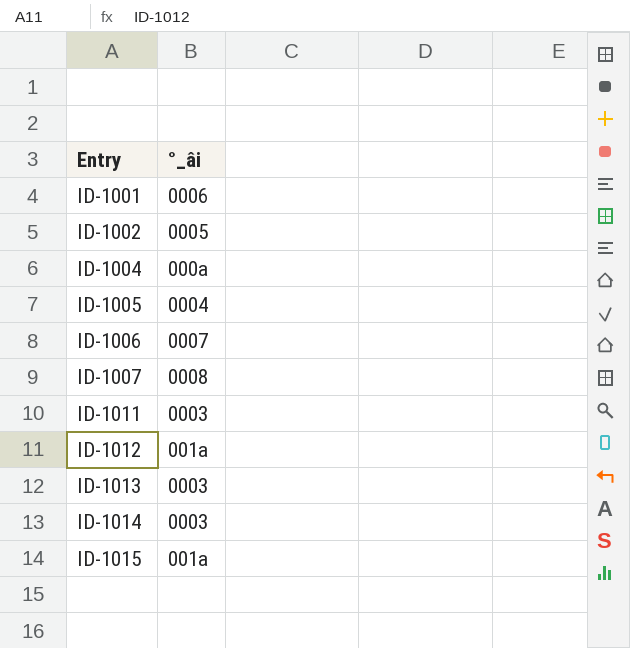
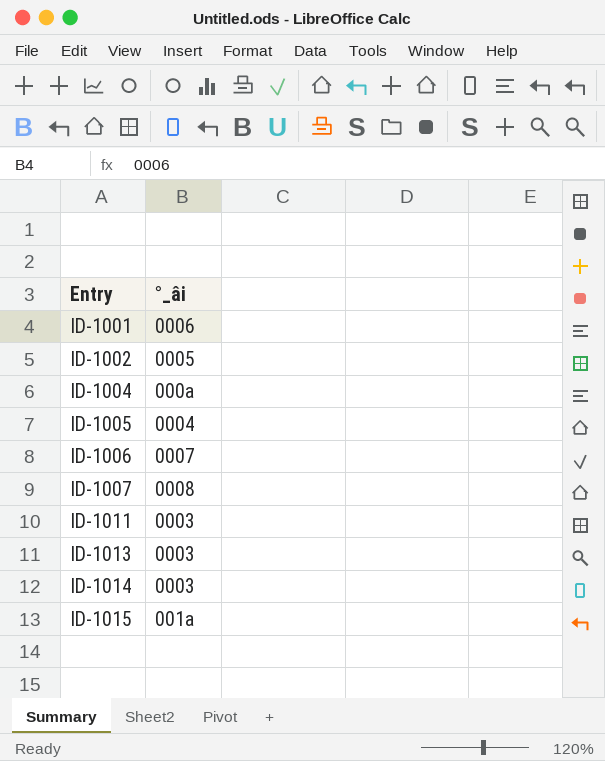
row ID-1012: 001a -> none

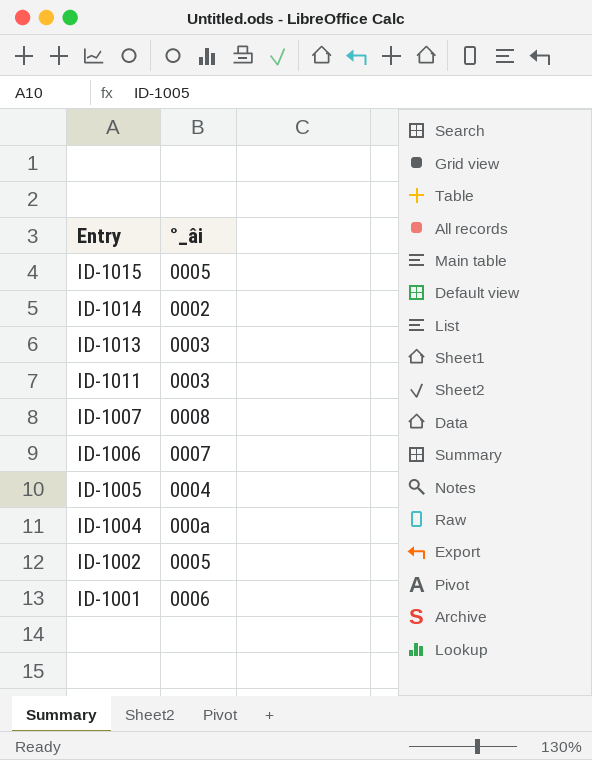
row order: Entry ascending -> Entry descending
ID-1015 | °_âi: 001a -> 0005
ID-1014 | °_âi: 0003 -> 0002

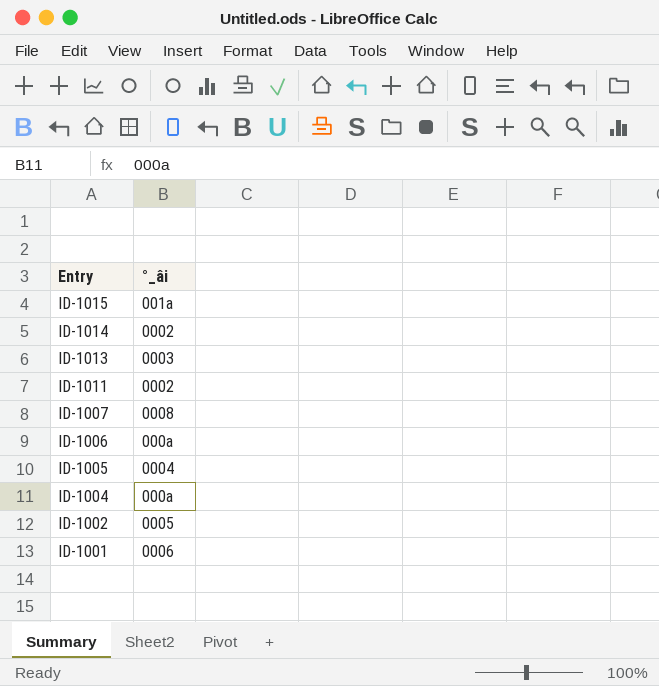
ID-1015 | °_âi: 0005 -> 001a
ID-1011 | °_âi: 0003 -> 0002
ID-1006 | °_âi: 0007 -> 000a

